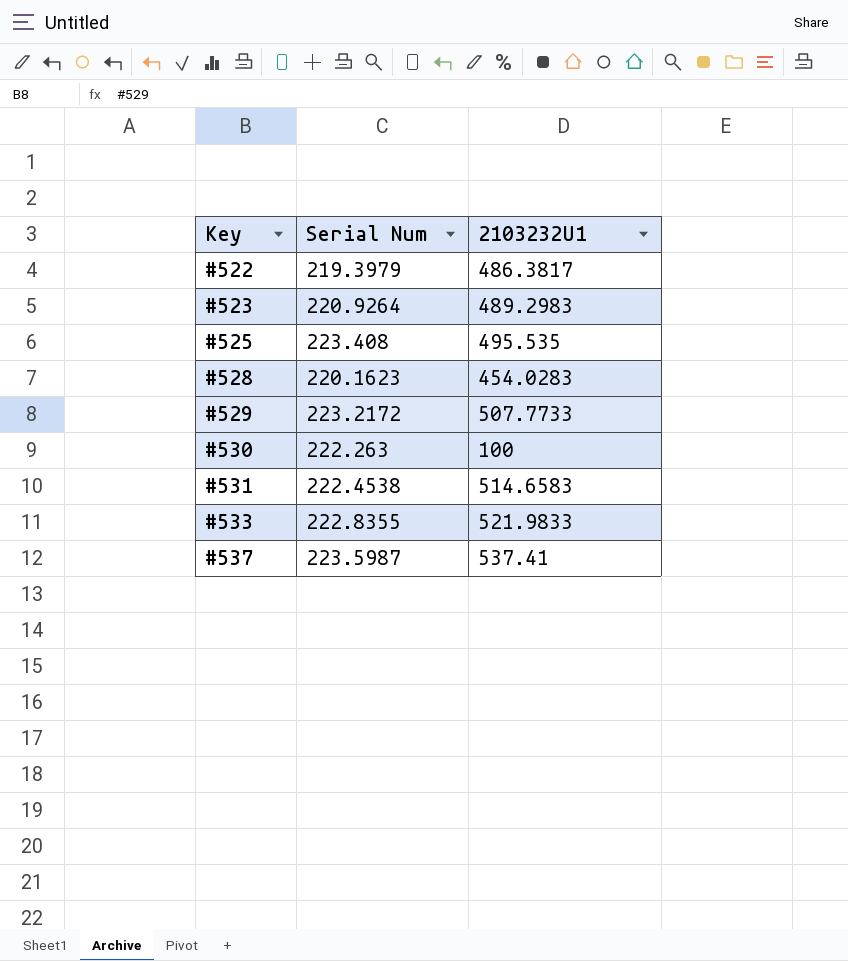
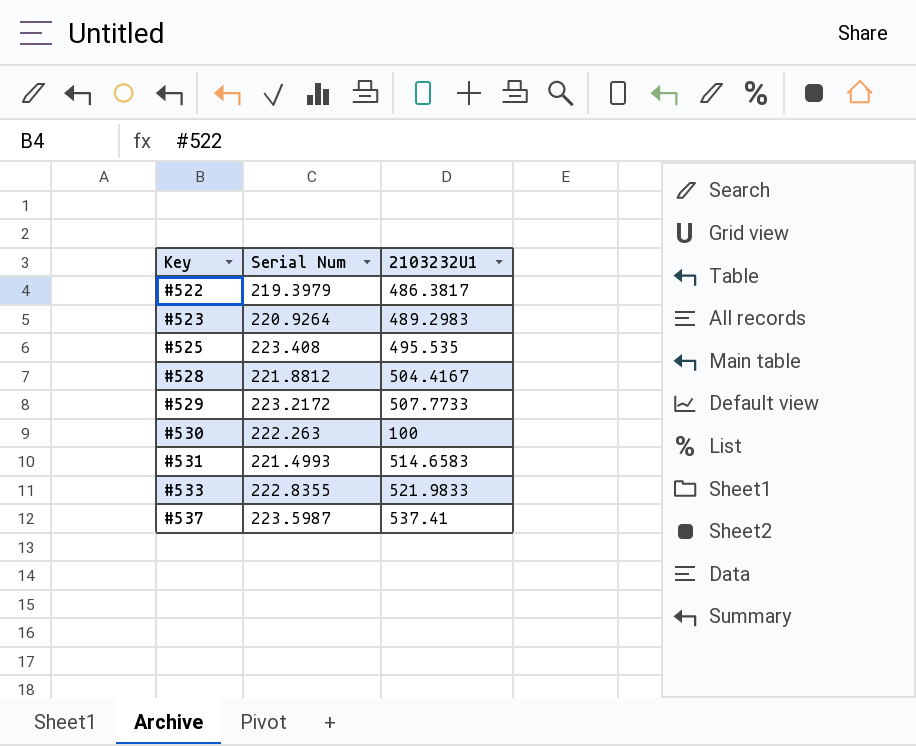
#528 | Serial Num: 220.1623 -> 221.8812
#528 | 2103232U1: 454.0283 -> 504.4167
#531 | Serial Num: 222.4538 -> 221.4993

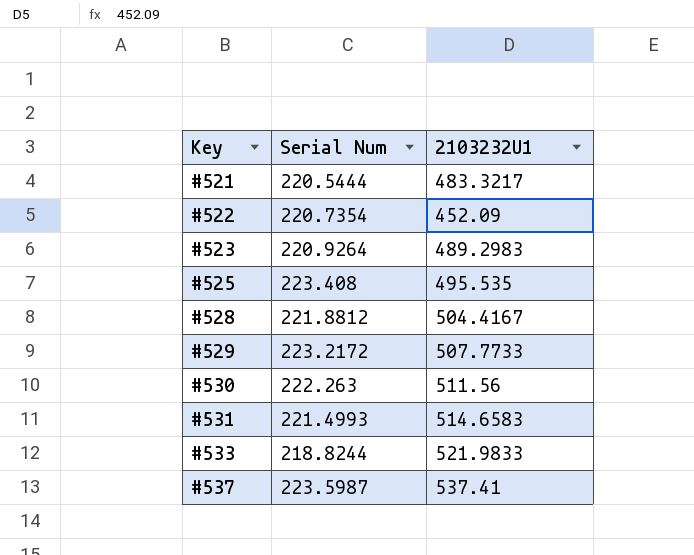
row #521: none -> 220.5444 | 483.3217
#522 | Serial Num: 219.3979 -> 220.7354
#522 | 2103232U1: 486.3817 -> 452.09
#530 | 2103232U1: 100 -> 511.56
#533 | Serial Num: 222.8355 -> 218.8244

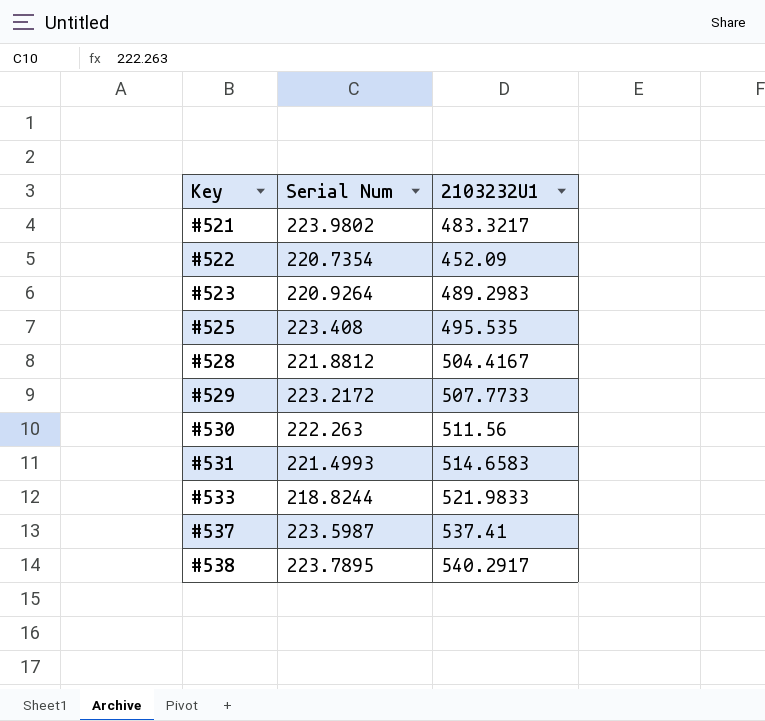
#521 | Serial Num: 220.5444 -> 223.9802
row #538: none -> 223.7895 | 540.2917

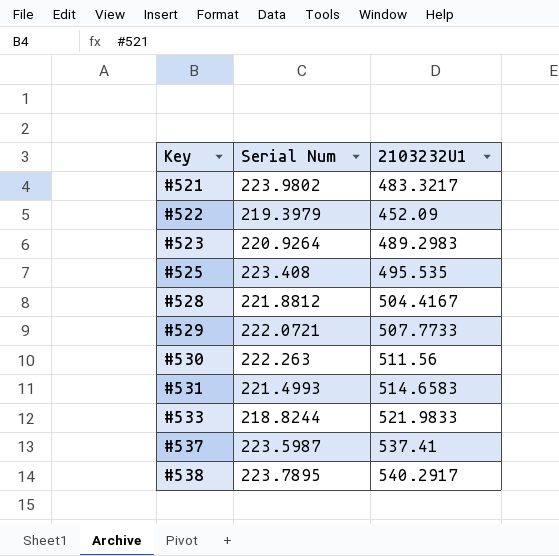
#522 | Serial Num: 220.7354 -> 219.3979
#529 | Serial Num: 223.2172 -> 222.0721

